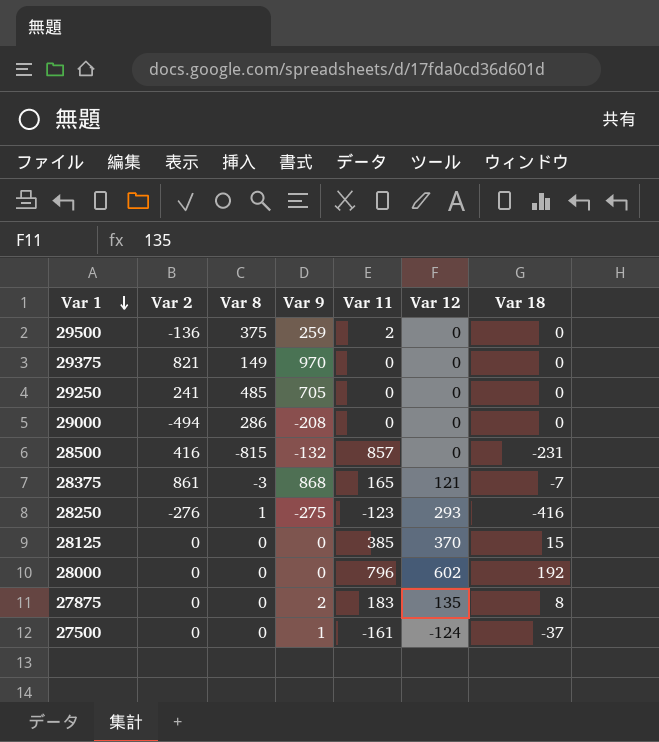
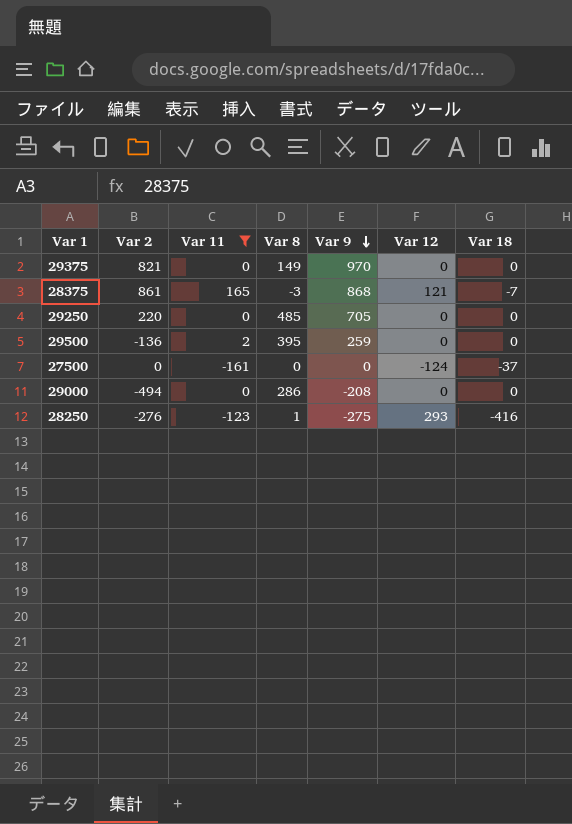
filter: none -> Var 11 <= 165
row order: Var 1 descending -> Var 9 descending
column Var 11 | position: 5 -> 3
29250 | Var 2: 241 -> 220
29500 | Var 8: 375 -> 395
27500 | Var 9: 1 -> 0

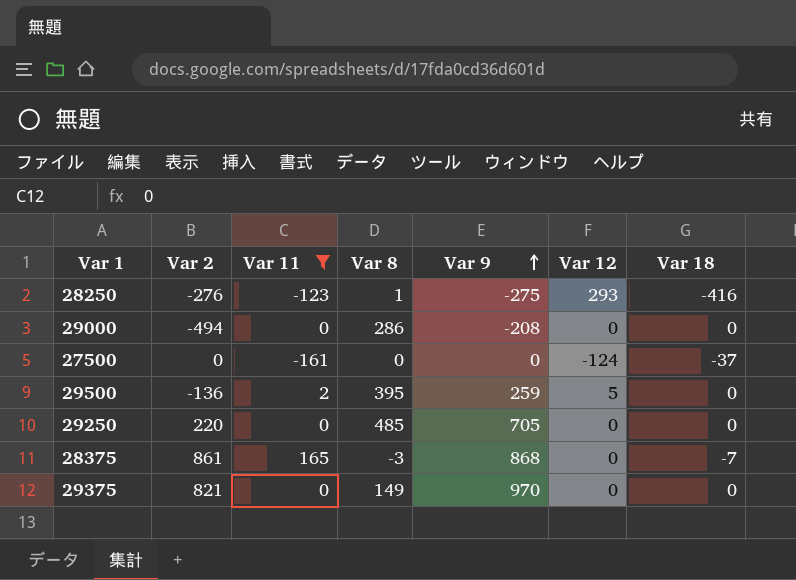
row order: Var 9 descending -> Var 9 ascending
29500 | Var 12: 0 -> 5
28375 | Var 12: 121 -> 0

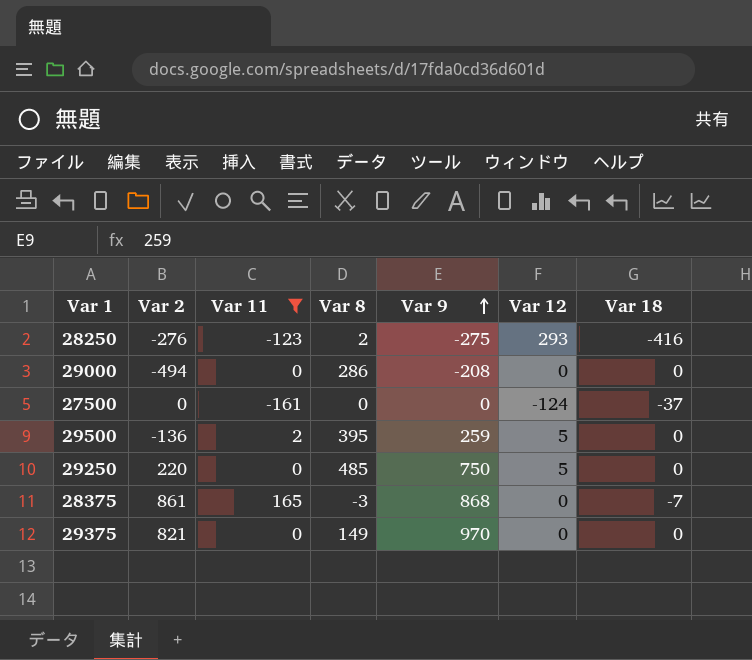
28250 | Var 8: 1 -> 2
29250 | Var 9: 705 -> 750
29250 | Var 12: 0 -> 5

